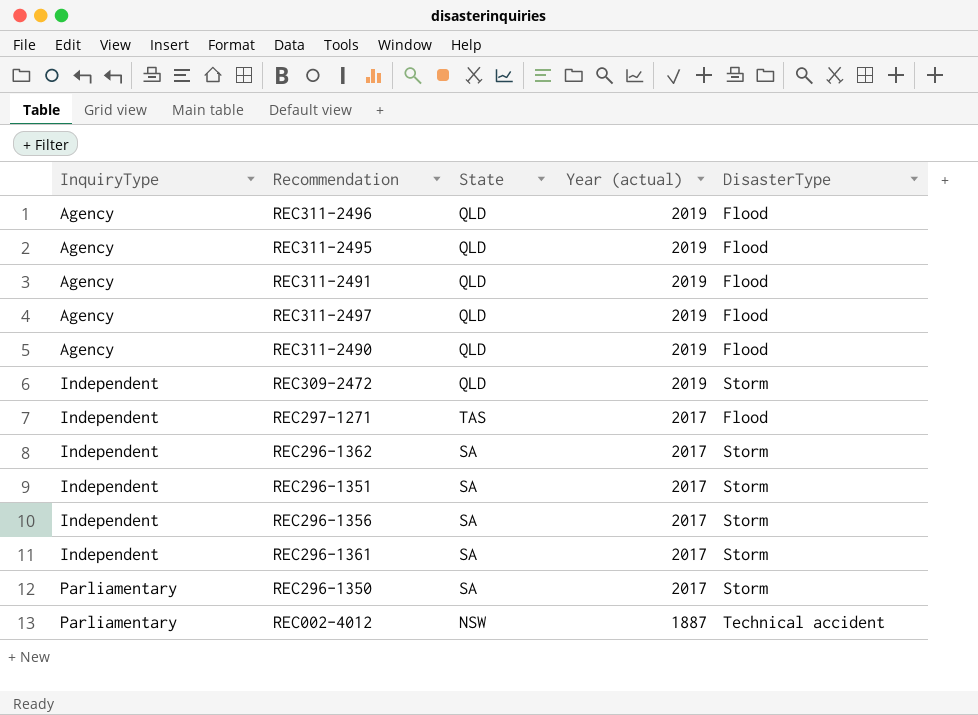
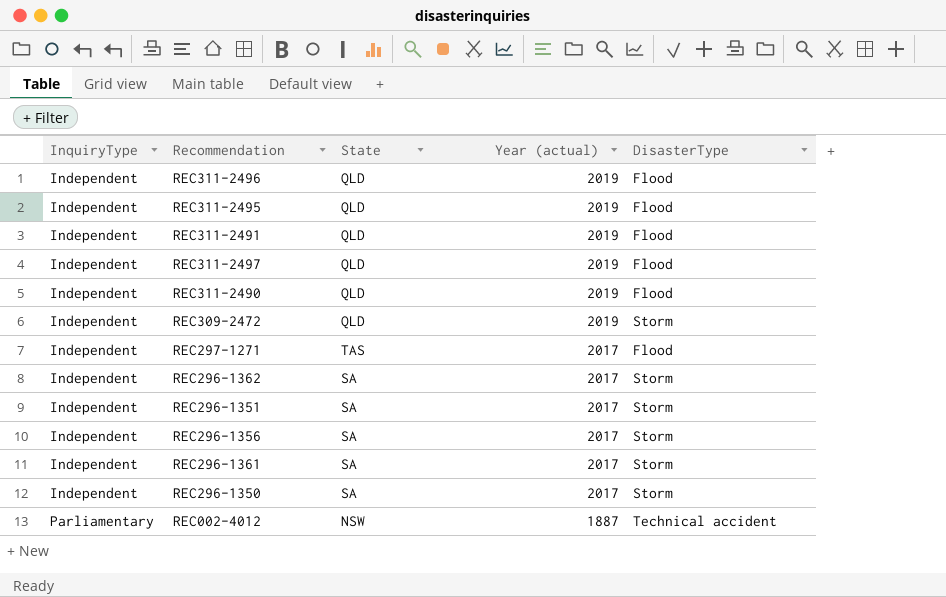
REC311-2496 | InquiryType: Agency -> Independent
REC311-2495 | InquiryType: Agency -> Independent
REC311-2491 | InquiryType: Agency -> Independent
REC311-2497 | InquiryType: Agency -> Independent
REC311-2490 | InquiryType: Agency -> Independent
REC296-1350 | InquiryType: Parliamentary -> Independent

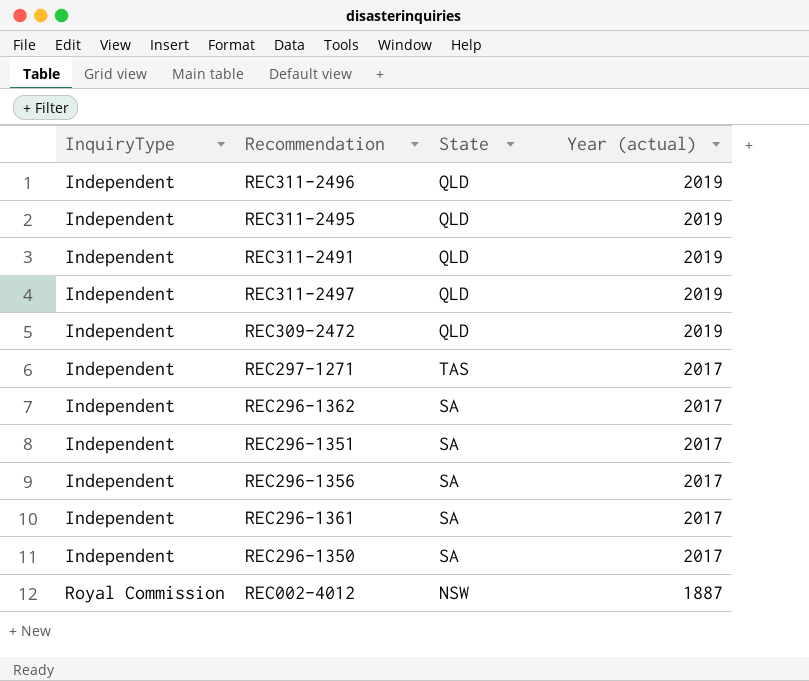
column DisasterType | position: 5 -> none
row REC311-2490: Independent | QLD | 2019 | Flood -> none
REC002-4012 | InquiryType: Parliamentary -> Royal Commission

